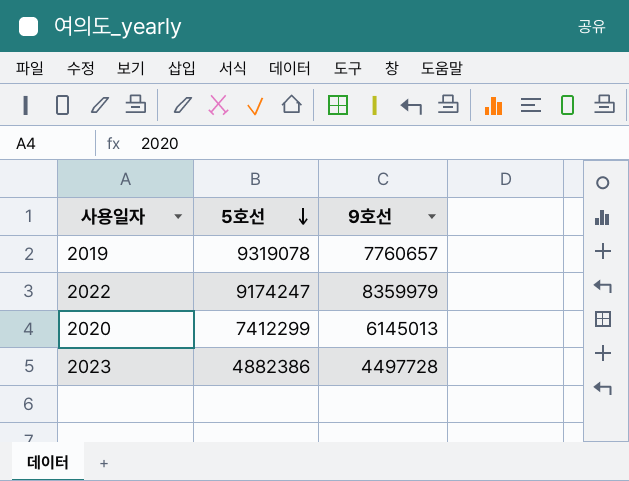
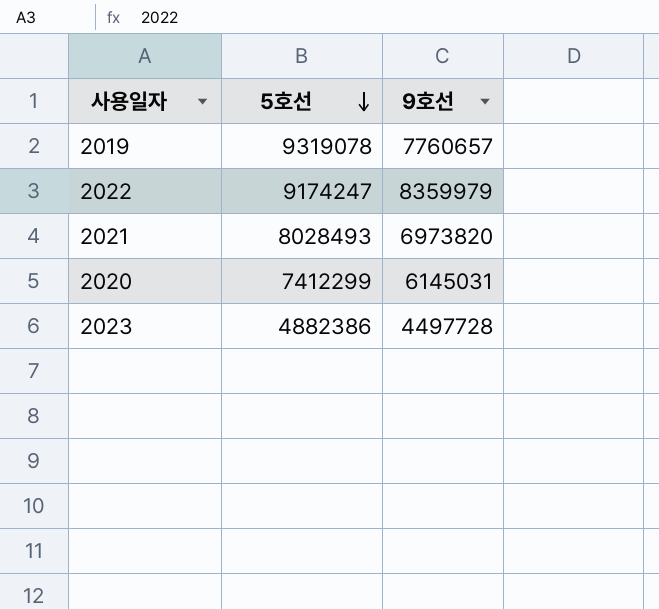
row 2021: none -> 8028493 | 6973820
2020 | 9호선: 6145013 -> 6145031

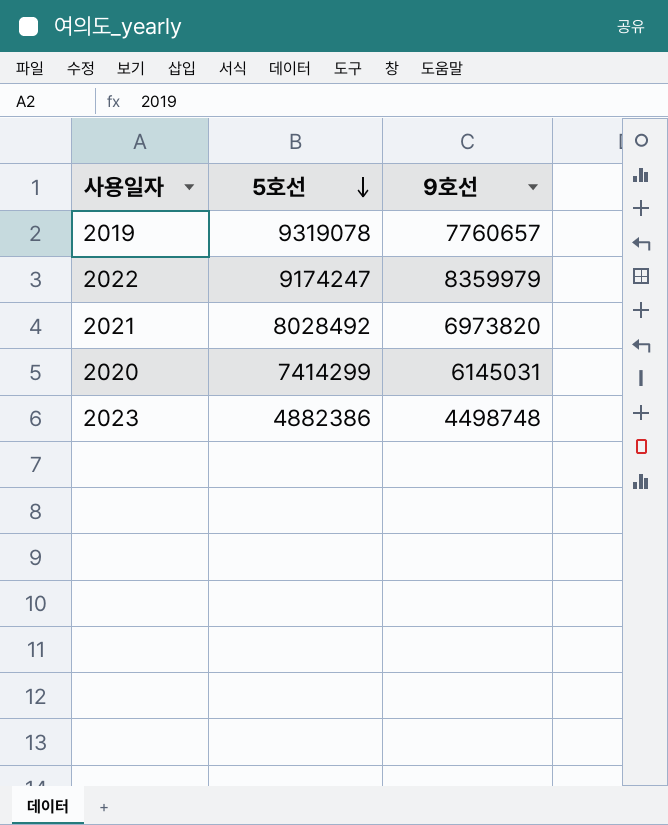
2021 | 5호선: 8028493 -> 8028492
2020 | 5호선: 7412299 -> 7414299
2023 | 9호선: 4497728 -> 4498748

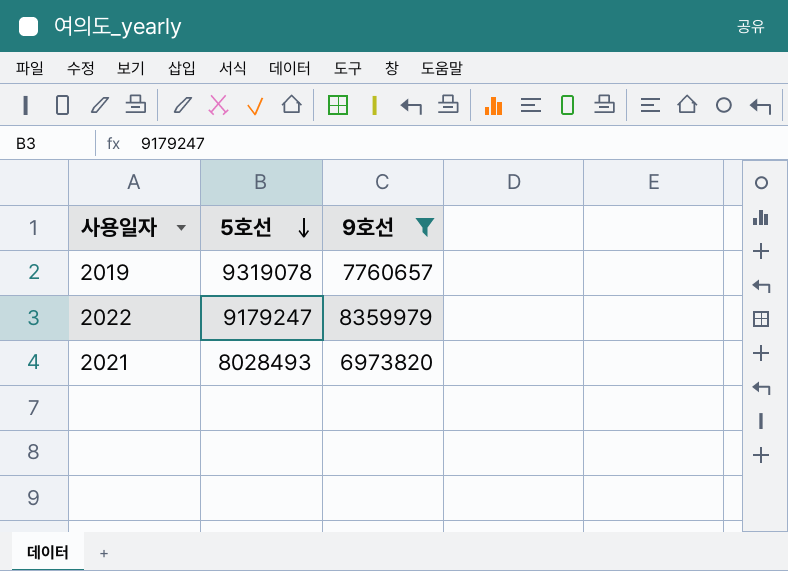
filter: none -> 9호선 >= 6973820
2022 | 5호선: 9174247 -> 9179247
2021 | 5호선: 8028492 -> 8028493

